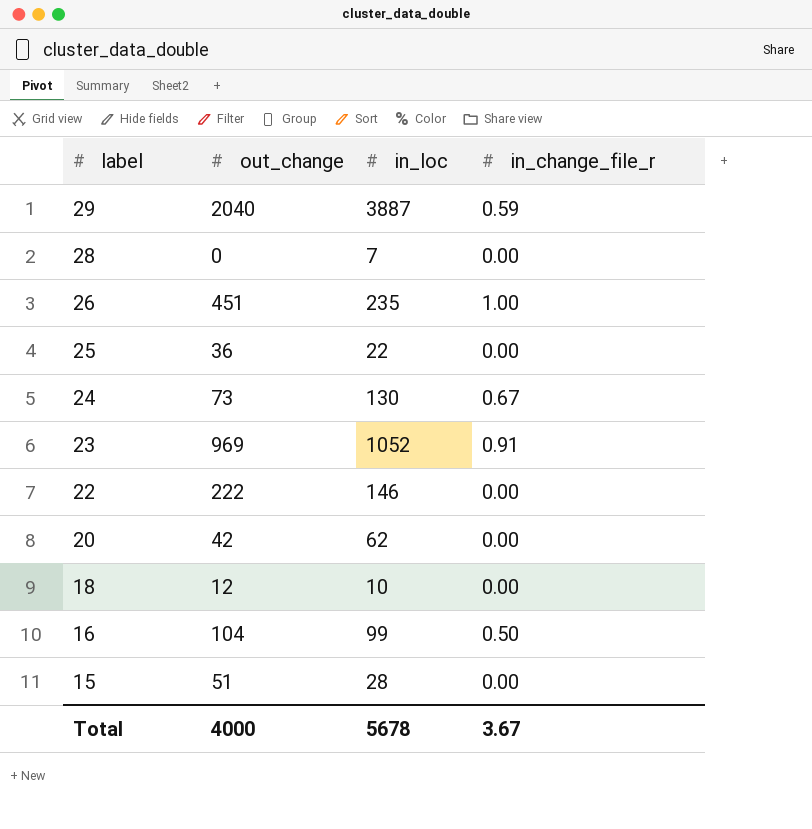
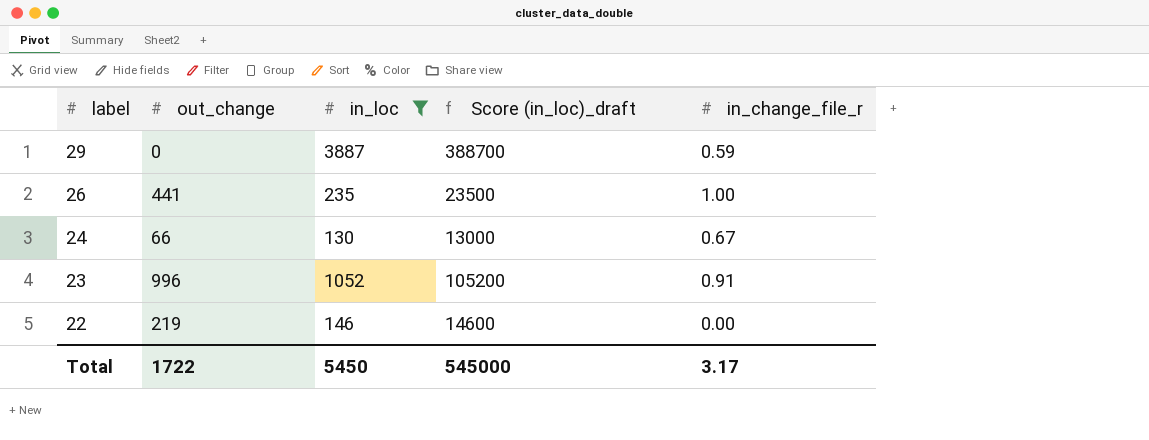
filter: none -> in_loc >= 130
column Score (in_loc)_draft | formula: none -> [in_loc] * 100
29 | out_change: 2040 -> 0
26 | out_change: 451 -> 441
24 | out_change: 73 -> 66
23 | out_change: 969 -> 996
22 | out_change: 222 -> 219
Total | out_change: 4000 -> 1722
Total | in_loc: 5678 -> 5450
Total | in_change_file_r: 3.67 -> 3.17

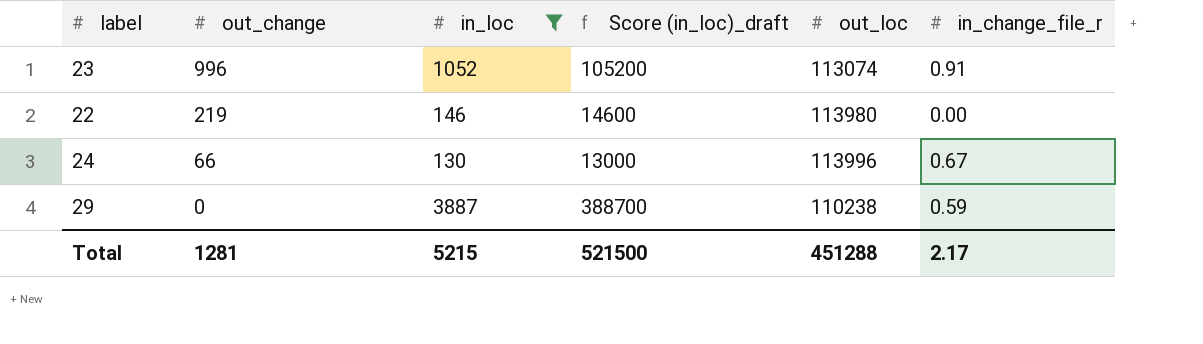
row order: label descending -> out_change descending
column out_loc | position: none -> 5
row 26: 441 | 235 | 23500 | 1.00 -> none
Total | out_change: 1722 -> 1281
Total | in_loc: 5450 -> 5215
Total | Score (in_loc)_draft: 545000 -> 521500
Total | in_change_file_r: 3.17 -> 2.17

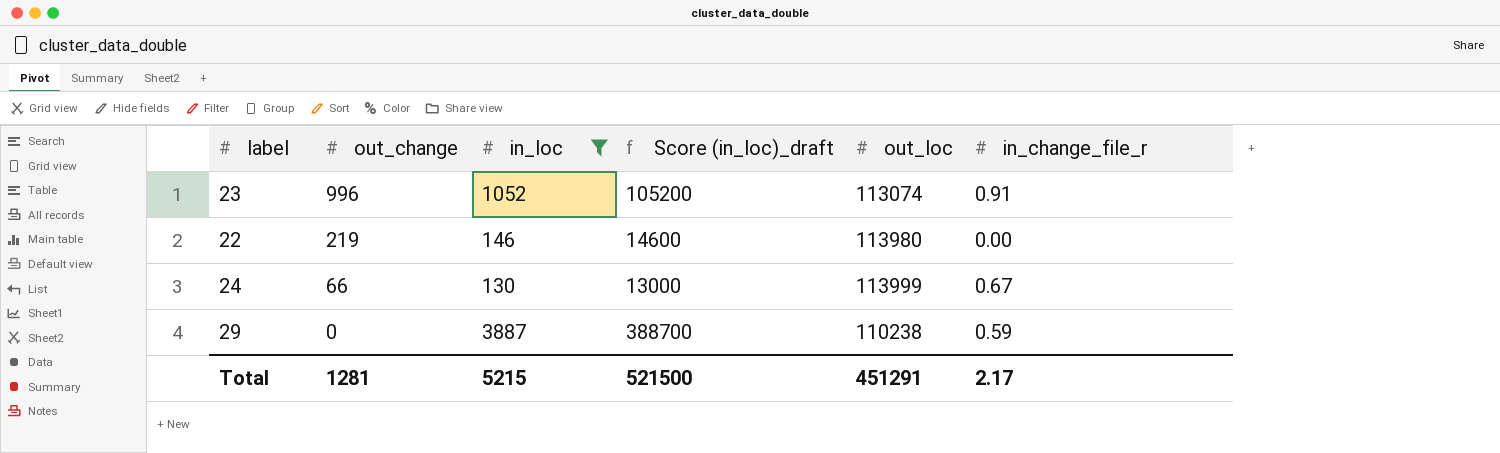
24 | out_loc: 113996 -> 113999
Total | out_loc: 451288 -> 451291

